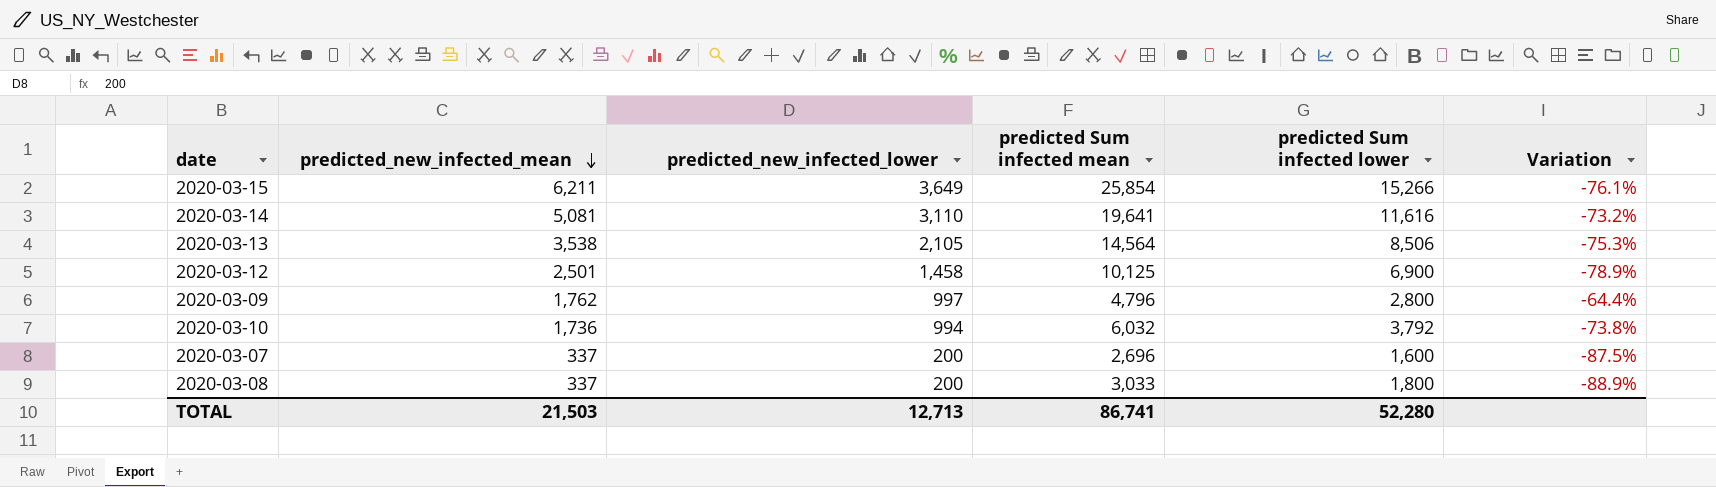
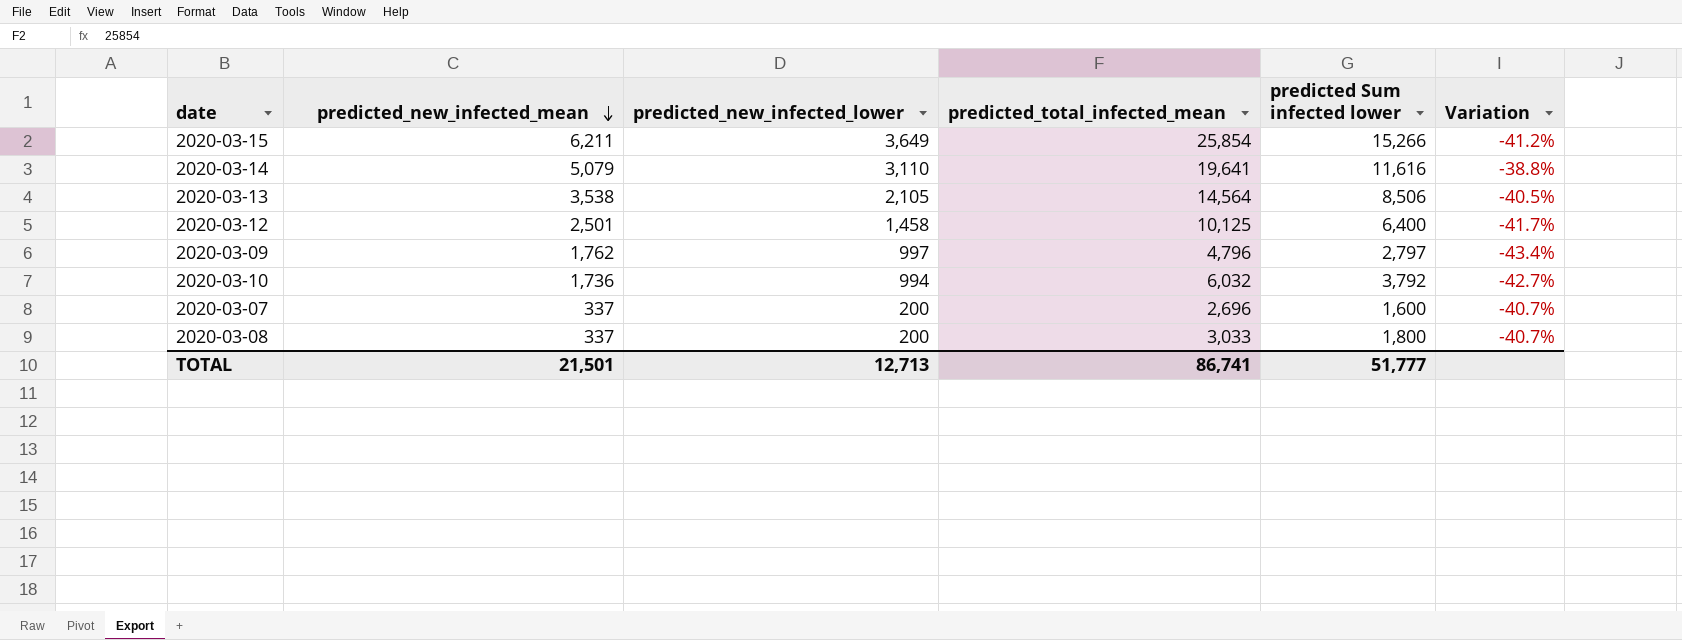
column name: predicted Sum infected mean -> predicted_total_infected_mean
column Variation | formula: ([predicted_new_infected_lower] - [predicted Sum infected lower]) / [predicted Sum infected lower] -> ([predicted_new_infected_lower] - [predicted_new_infected_mean]) / [predicted_new_infected_mean]
2020-03-14 | predicted_new_infected_mean: 5,081 -> 5,079
2020-03-12 | predicted Sum infected lower: 6,900 -> 6,400
2020-03-09 | predicted Sum infected lower: 2,800 -> 2,797
TOTAL | predicted_new_infected_mean: 21,503 -> 21,501
TOTAL | predicted Sum infected lower: 52,280 -> 51,777

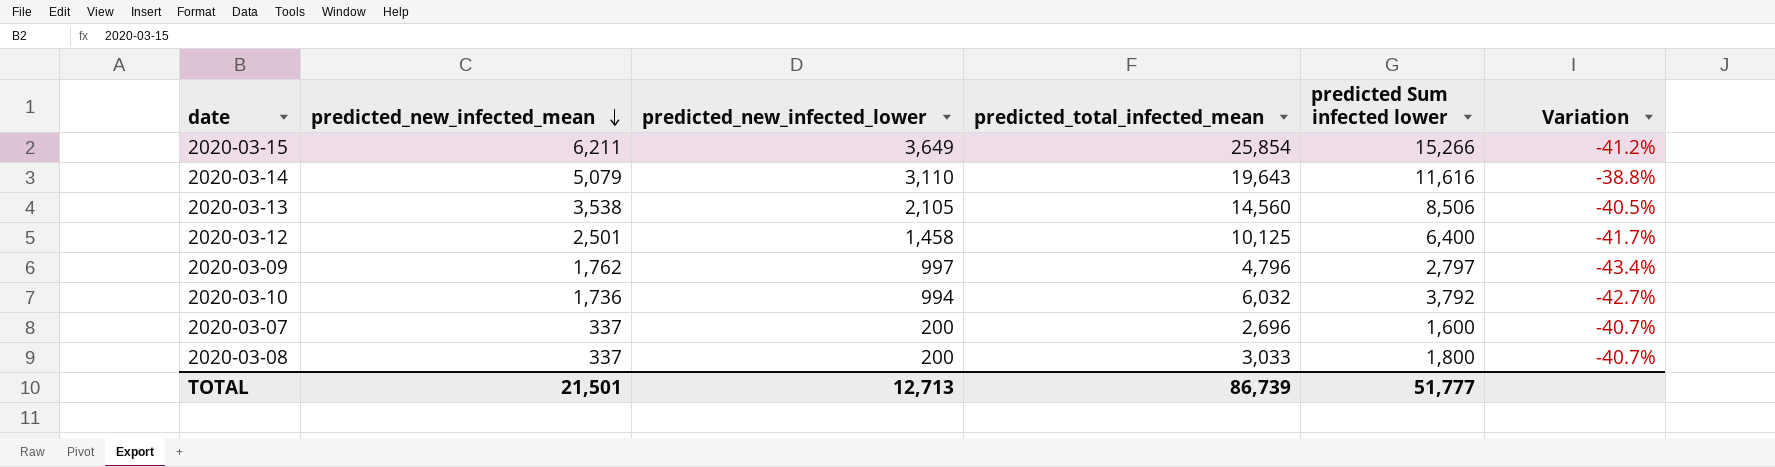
2020-03-14 | predicted_total_infected_mean: 19,641 -> 19,643
2020-03-13 | predicted_total_infected_mean: 14,564 -> 14,560
TOTAL | predicted_total_infected_mean: 86,741 -> 86,739

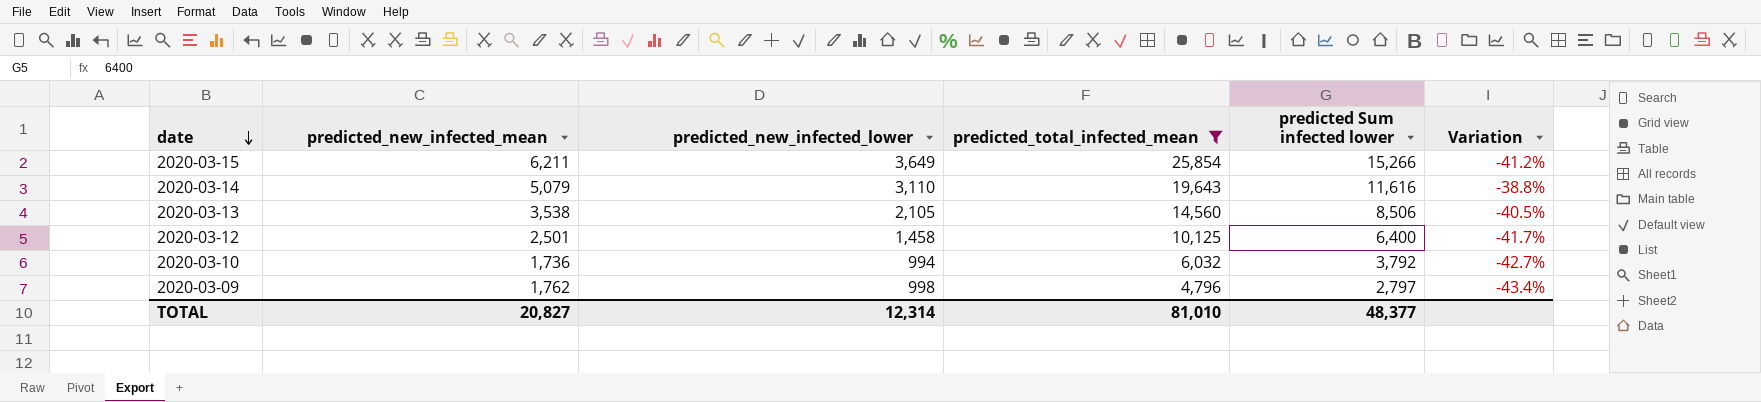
filter: none -> predicted_total_infected_mean >= 4,796
row order: predicted_new_infected_mean descending -> date descending
2020-03-09 | predicted_new_infected_lower: 997 -> 998
TOTAL | predicted_new_infected_mean: 21,501 -> 20,827
TOTAL | predicted_new_infected_lower: 12,713 -> 12,314
TOTAL | predicted_total_infected_mean: 86,739 -> 81,010
TOTAL | predicted Sum infected lower: 51,777 -> 48,377

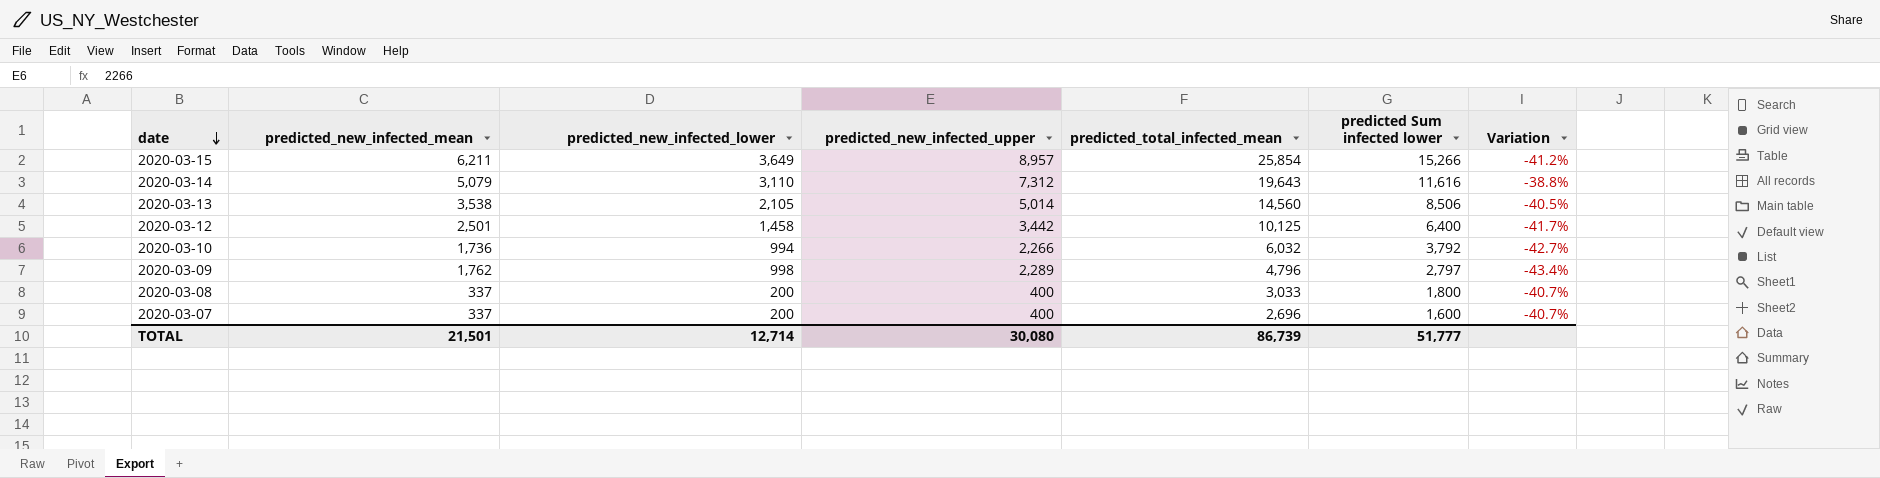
filter: predicted_total_infected_mean >= 4,796 -> none
column predicted_new_infected_upper | position: none -> 4
TOTAL | predicted_new_infected_mean: 20,827 -> 21,501
TOTAL | predicted_new_infected_lower: 12,314 -> 12,714
TOTAL | predicted_total_infected_mean: 81,010 -> 86,739
TOTAL | predicted Sum infected lower: 48,377 -> 51,777

